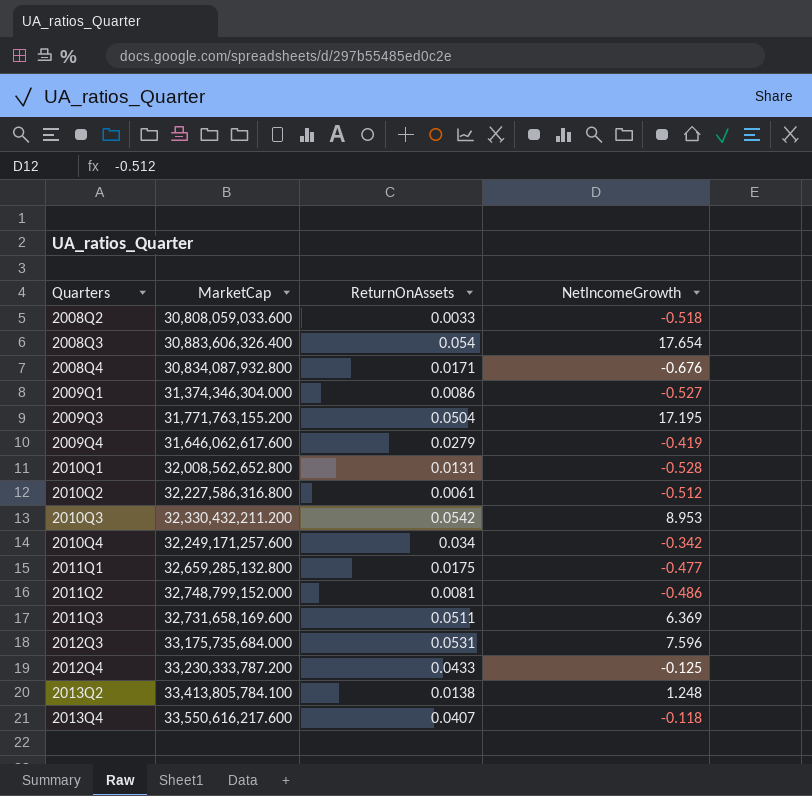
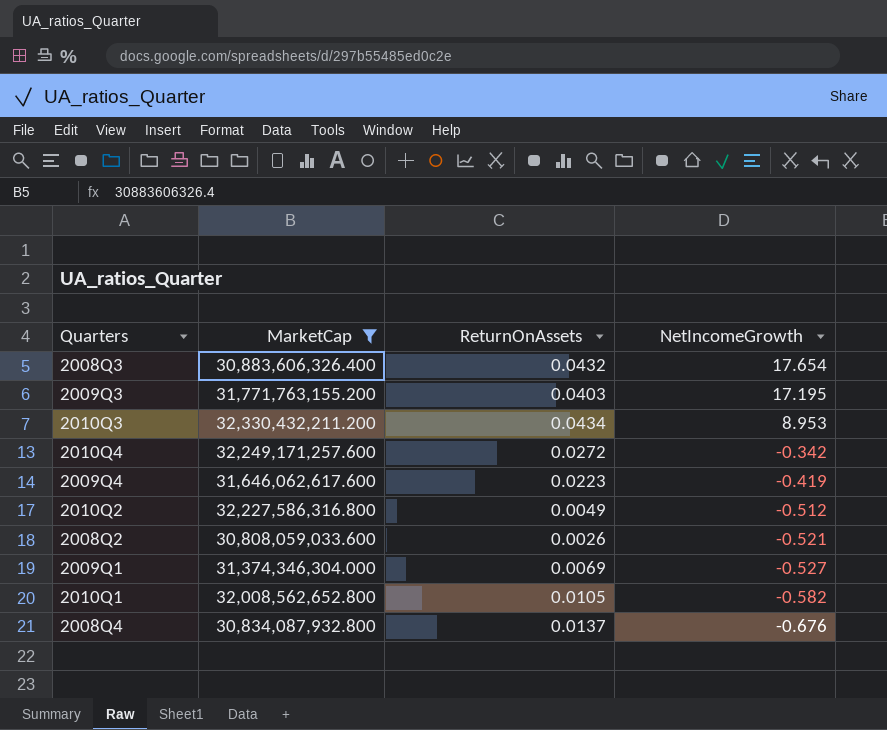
filter: none -> MarketCap <= 32,330,432,211.200
row order: Quarters ascending -> NetIncomeGrowth descending
2008Q3 | ReturnOnAssets: 0.054 -> 0.0432
2009Q3 | ReturnOnAssets: 0.0504 -> 0.0403
2010Q3 | ReturnOnAssets: 0.0542 -> 0.0434
2010Q4 | ReturnOnAssets: 0.034 -> 0.0272
2009Q4 | ReturnOnAssets: 0.0279 -> 0.0223
2010Q2 | ReturnOnAssets: 0.0061 -> 0.0049
2008Q2 | ReturnOnAssets: 0.0033 -> 0.0026
2008Q2 | NetIncomeGrowth: -0.518 -> -0.521
2009Q1 | ReturnOnAssets: 0.0086 -> 0.0069
2010Q1 | ReturnOnAssets: 0.0131 -> 0.0105
2010Q1 | NetIncomeGrowth: -0.528 -> -0.582
2008Q4 | ReturnOnAssets: 0.0171 -> 0.0137

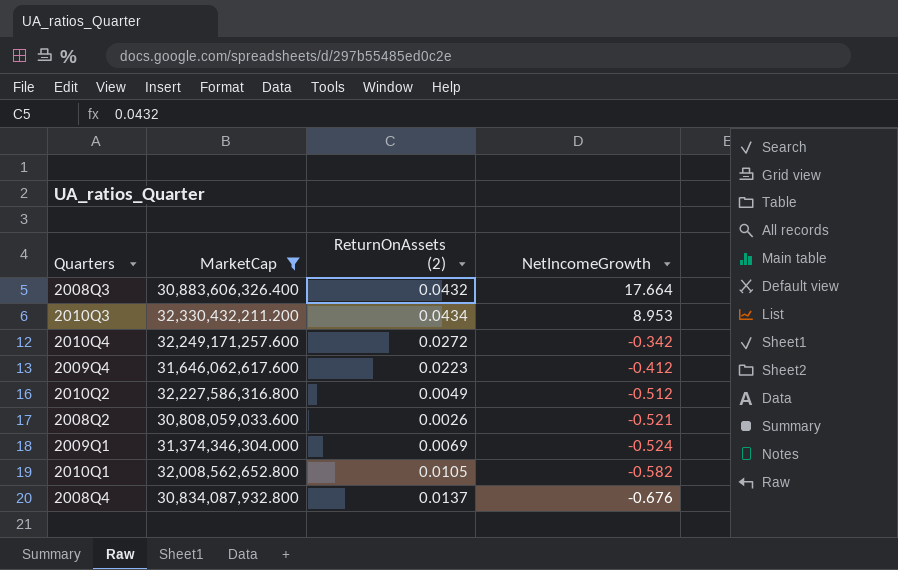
column name: ReturnOnAssets -> ReturnOnAssets (2)
row 2009Q3: 31,771,763,155.200 | 0.0403 | 17.195 -> none
2008Q3 | NetIncomeGrowth: 17.654 -> 17.664
2009Q4 | NetIncomeGrowth: -0.419 -> -0.412
2009Q1 | NetIncomeGrowth: -0.527 -> -0.524

